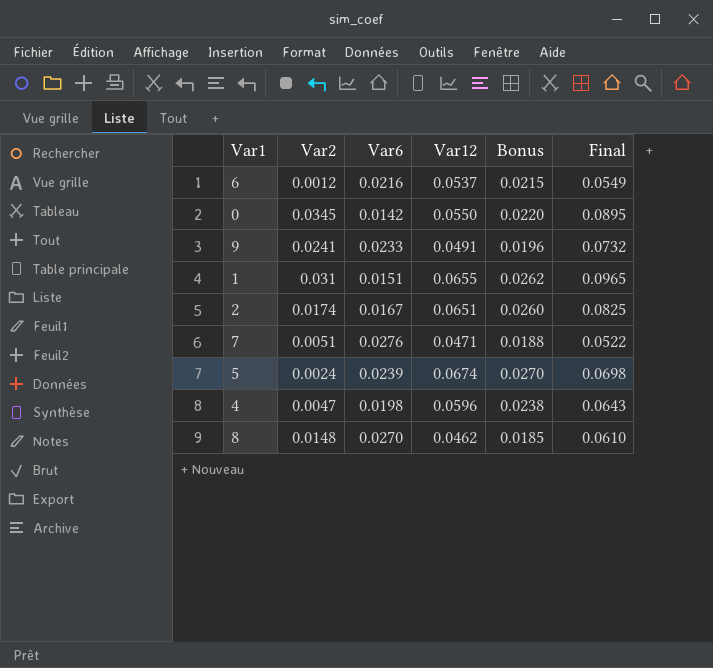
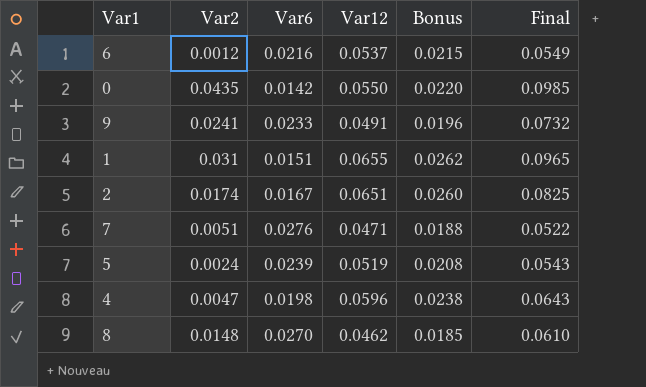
0 | Var2: 0.0345 -> 0.0435
0 | Final: 0.0895 -> 0.0985
5 | Var12: 0.0674 -> 0.0519
5 | Bonus: 0.0270 -> 0.0208
5 | Final: 0.0698 -> 0.0543

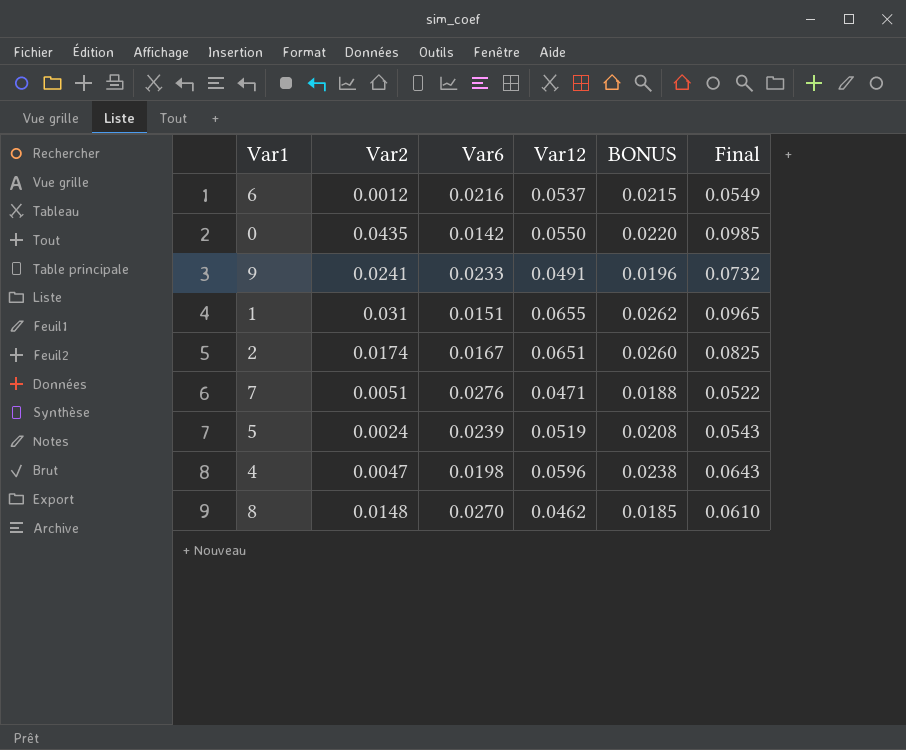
column name: Bonus -> BONUS

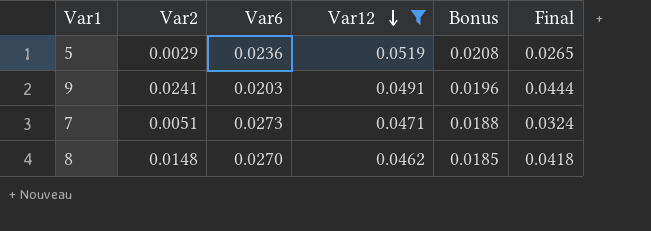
filter: none -> Var12 <= 0.0519
row order: none -> Var12 descending
column name: BONUS -> Bonus
column Final | formula: [Var2] + [Var12] -> [Var2] + [Var6]
5 | Var2: 0.0024 -> 0.0029
5 | Var6: 0.0239 -> 0.0236
9 | Var6: 0.0233 -> 0.0203
7 | Var6: 0.0276 -> 0.0273

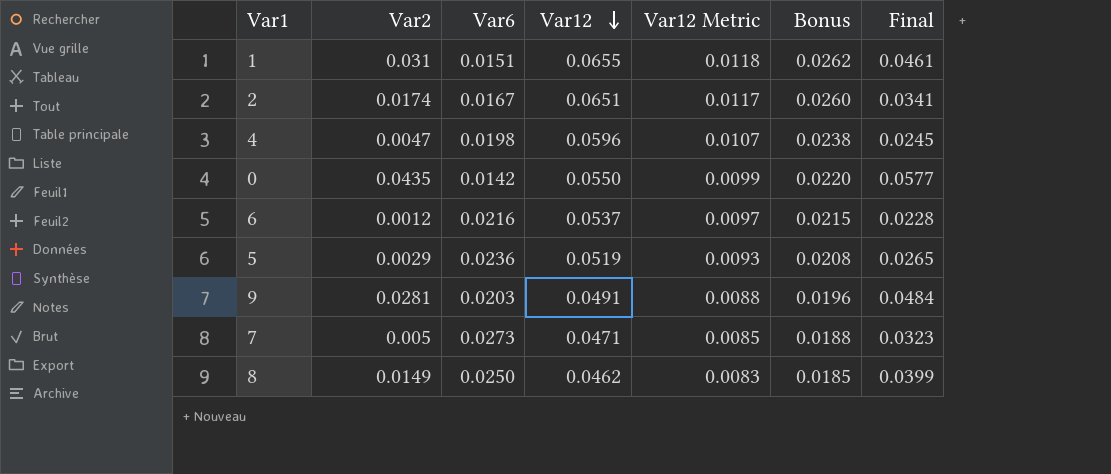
filter: Var12 <= 0.0519 -> none
column Var12 Metric | formula: none -> [Var12] * 0.18
9 | Var2: 0.0241 -> 0.0281
9 | Final: 0.0444 -> 0.0484
7 | Var2: 0.0051 -> 0.005
7 | Final: 0.0324 -> 0.0323
8 | Var2: 0.0148 -> 0.0149
8 | Var6: 0.0270 -> 0.0250
8 | Final: 0.0418 -> 0.0399

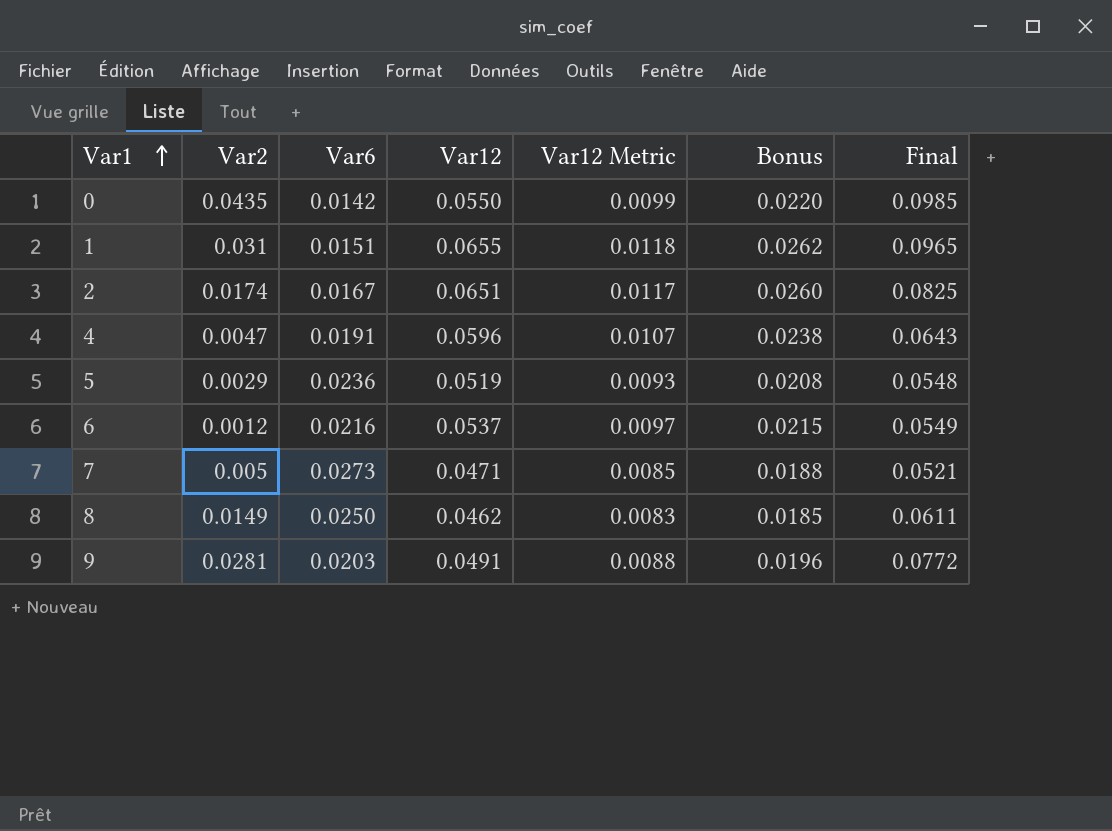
row order: Var12 descending -> Var1 ascending
column Final | formula: [Var2] + [Var6] -> [Var2] + [Var12]
4 | Var6: 0.0198 -> 0.0191

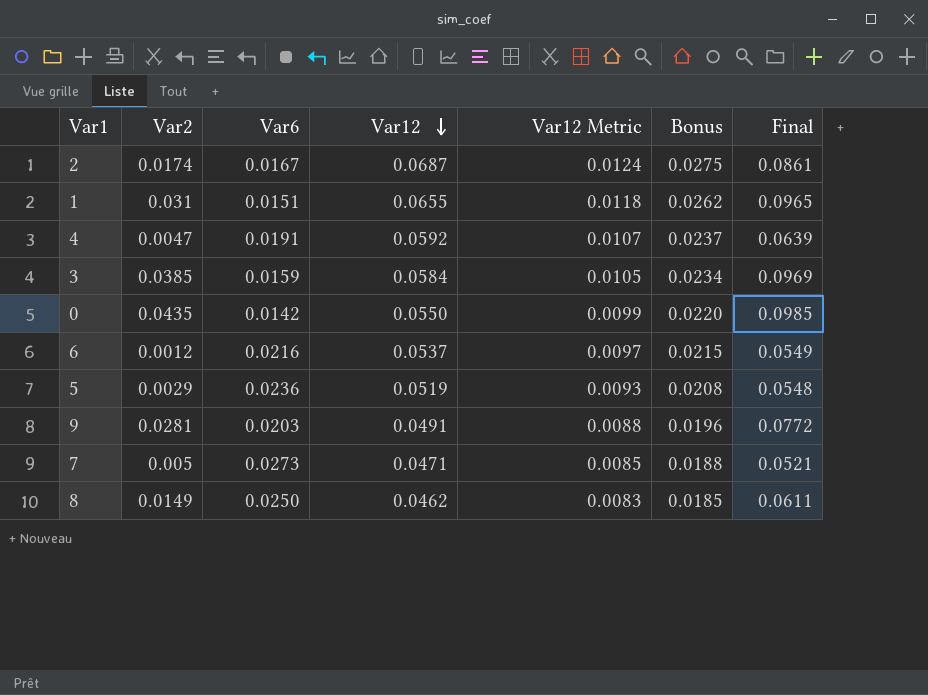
row order: Var1 ascending -> Var12 descending
2 | Var12: 0.0651 -> 0.0687
2 | Var12 Metric: 0.0117 -> 0.0124
2 | Bonus: 0.0260 -> 0.0275
2 | Final: 0.0825 -> 0.0861
4 | Var12: 0.0596 -> 0.0592
4 | Bonus: 0.0238 -> 0.0237
4 | Final: 0.0643 -> 0.0639
row 3: none -> 0.0385 | 0.0159 | 0.0584 | 0.0105 | 0.0234 | 0.0969

